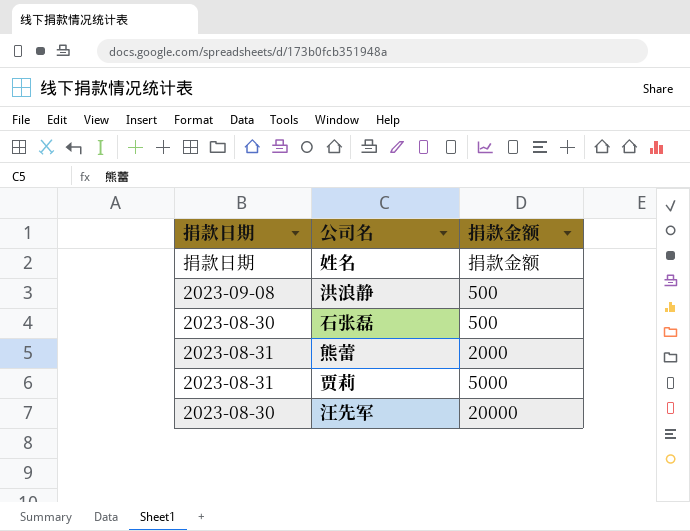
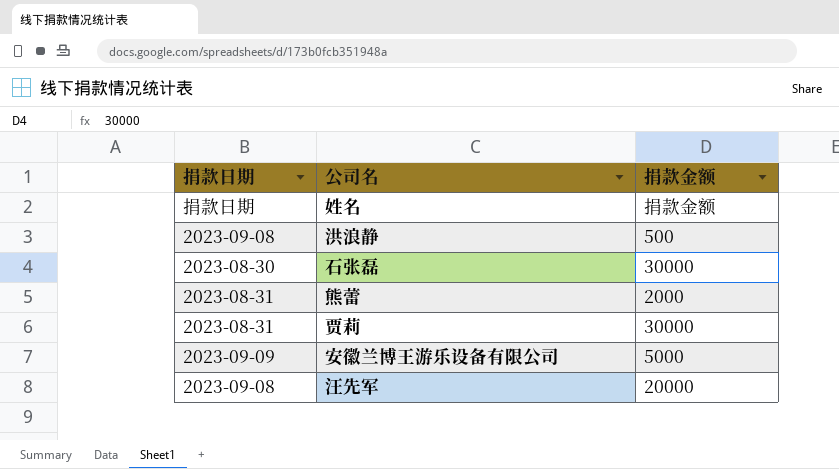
石张磊 | 捐款金额: 500 -> 30000
贾莉 | 捐款金额: 5000 -> 30000
row 安徽兰博王游乐设备有限公司: none -> 2023-09-09 | 5000
汪先军 | 捐款日期: 2023-08-30 -> 2023-09-08

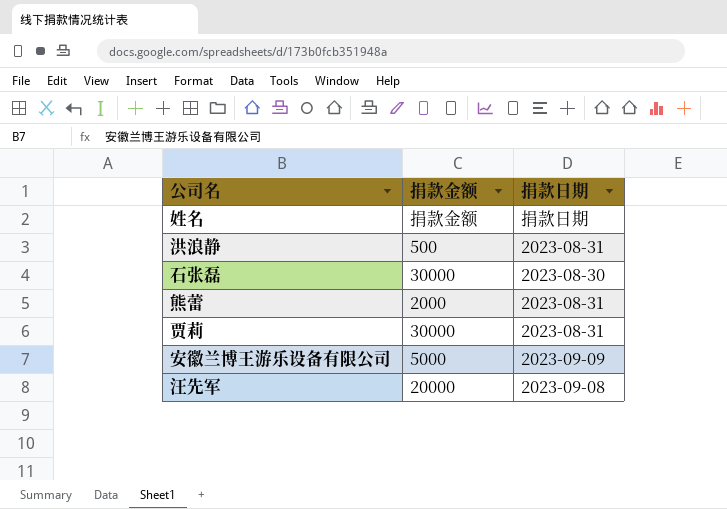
column 捐款日期 | position: 1 -> 3
洪浪静 | 捐款日期: 2023-09-08 -> 2023-08-31

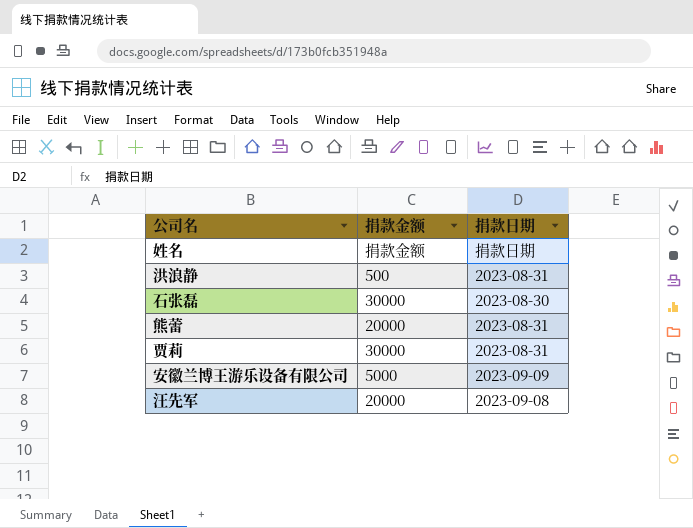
熊蕾 | 捐款金额: 2000 -> 20000

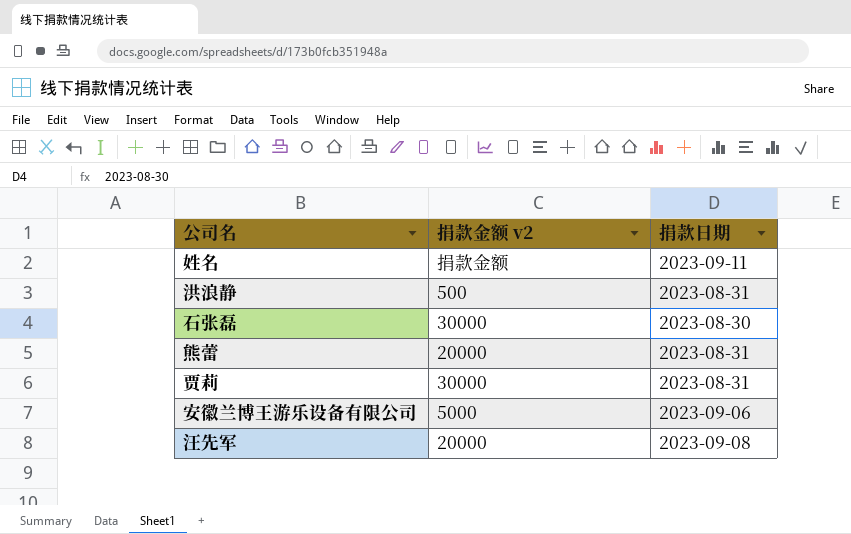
column name: 捐款金额 -> 捐款金额 v2
姓名 | 捐款日期: 捐款日期 -> 2023-09-11
安徽兰博王游乐设备有限公司 | 捐款日期: 2023-09-09 -> 2023-09-06

